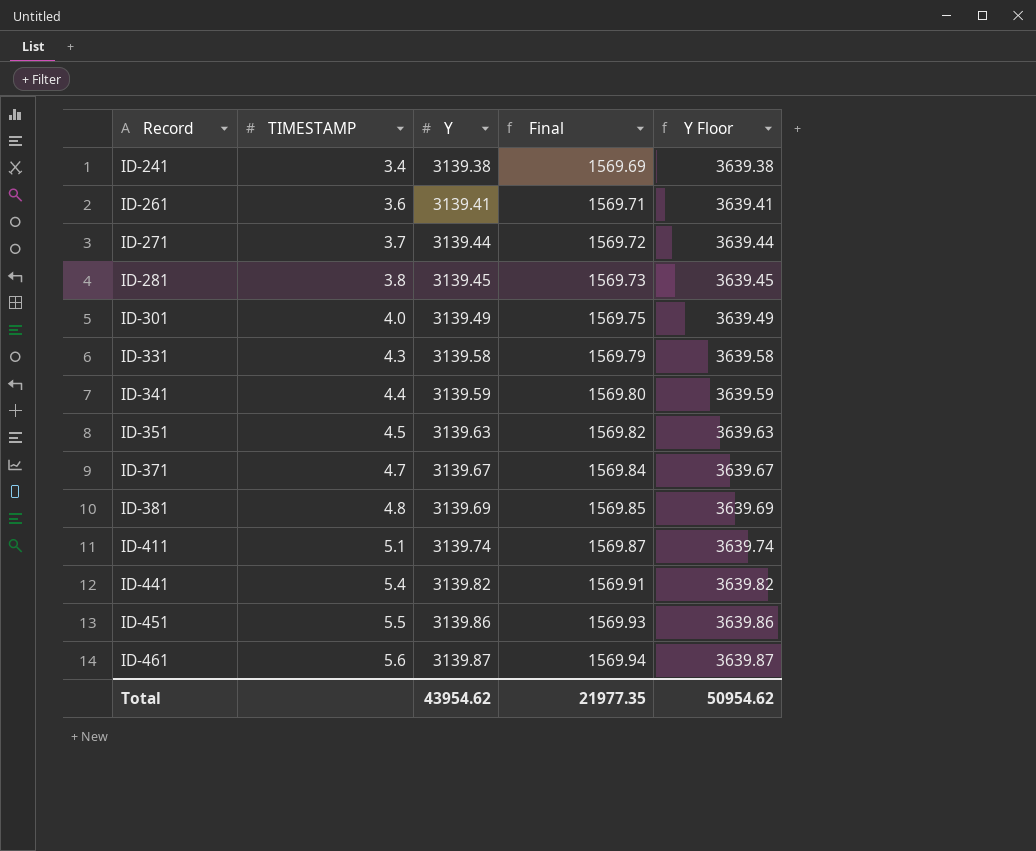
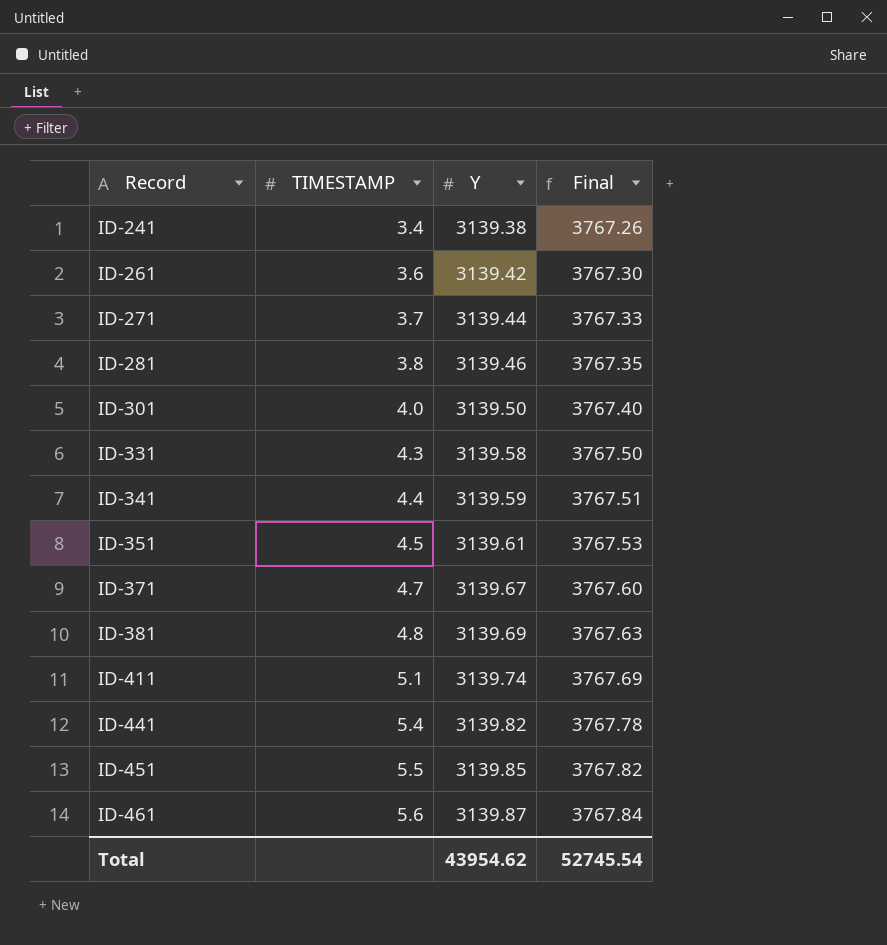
column Y Floor | formula: [Y] + 500 -> none
column Final | formula: [Y] * 0.5 -> [Y] * 1.2
ID-261 | Y: 3139.41 -> 3139.42
ID-281 | Y: 3139.45 -> 3139.46
ID-301 | Y: 3139.49 -> 3139.50
ID-351 | Y: 3139.63 -> 3139.61
ID-451 | Y: 3139.86 -> 3139.85
Total | Final: 21977.35 -> 52745.54

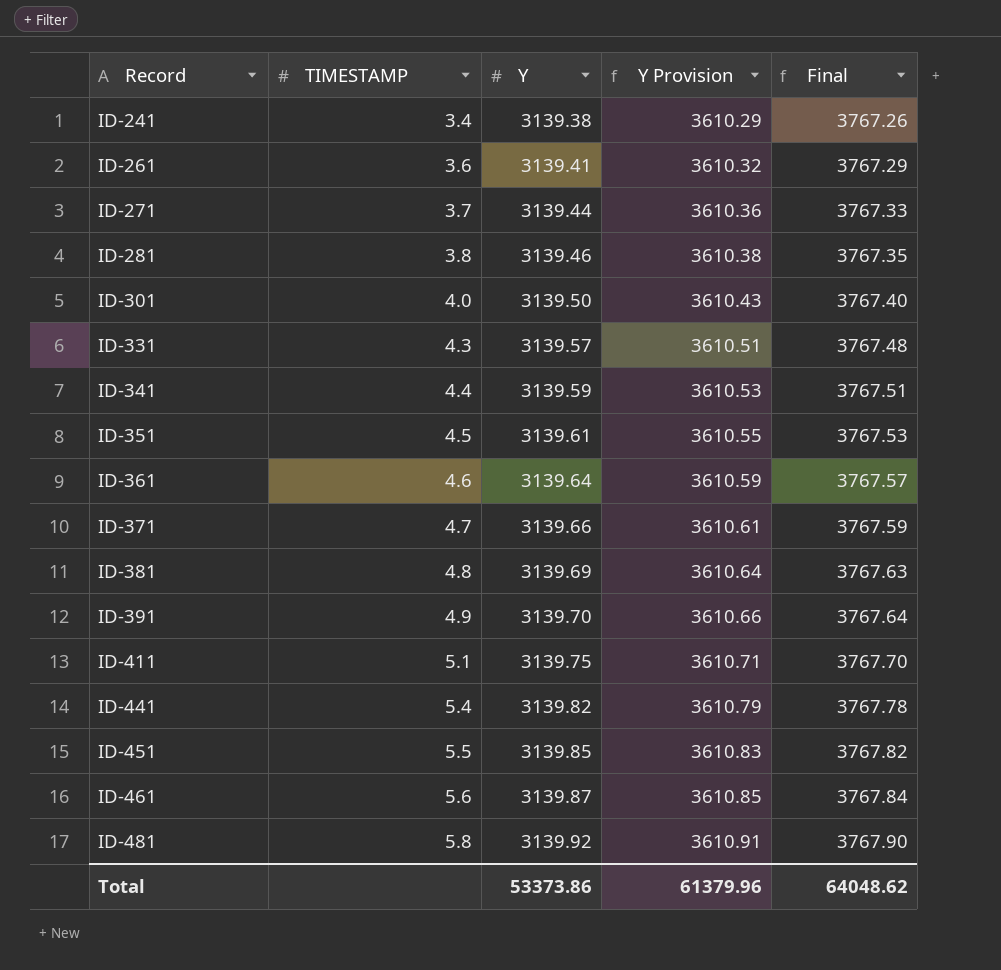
column Y Provision | formula: none -> [Y] * 1.15
ID-261 | Y: 3139.42 -> 3139.41
ID-261 | Final: 3767.30 -> 3767.29
ID-331 | Y: 3139.58 -> 3139.57
ID-331 | Final: 3767.50 -> 3767.48
row ID-361: none -> 4.6 | 3139.64 | 3610.59 | 3767.57
ID-371 | Y: 3139.67 -> 3139.66
ID-371 | Final: 3767.60 -> 3767.59
row ID-391: none -> 4.9 | 3139.70 | 3610.66 | 3767.64
ID-411 | Y: 3139.74 -> 3139.75
ID-411 | Final: 3767.69 -> 3767.70
row ID-481: none -> 5.8 | 3139.92 | 3610.91 | 3767.90
Total | Y: 43954.62 -> 53373.86
Total | Final: 52745.54 -> 64048.62

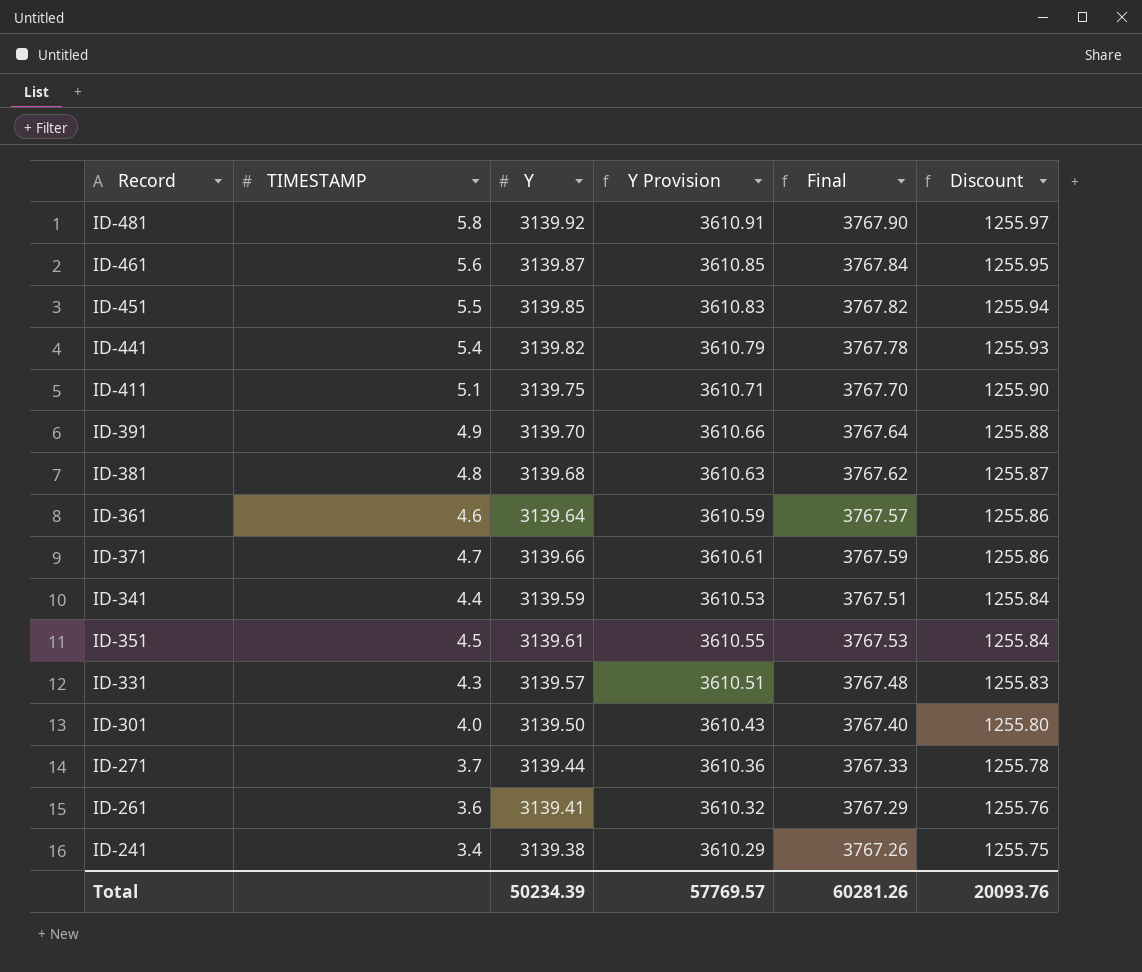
row order: Record ascending -> Discount descending
column Discount | formula: none -> [Y] * 0.4
row ID-281: 3.8 | 3139.46 | 3610.38 | 3767.35 -> none
ID-381 | Y: 3139.69 -> 3139.68
ID-381 | Y Provision: 3610.64 -> 3610.63
ID-381 | Final: 3767.63 -> 3767.62
Total | Y: 53373.86 -> 50234.39
Total | Y Provision: 61379.96 -> 57769.57
Total | Final: 64048.62 -> 60281.26

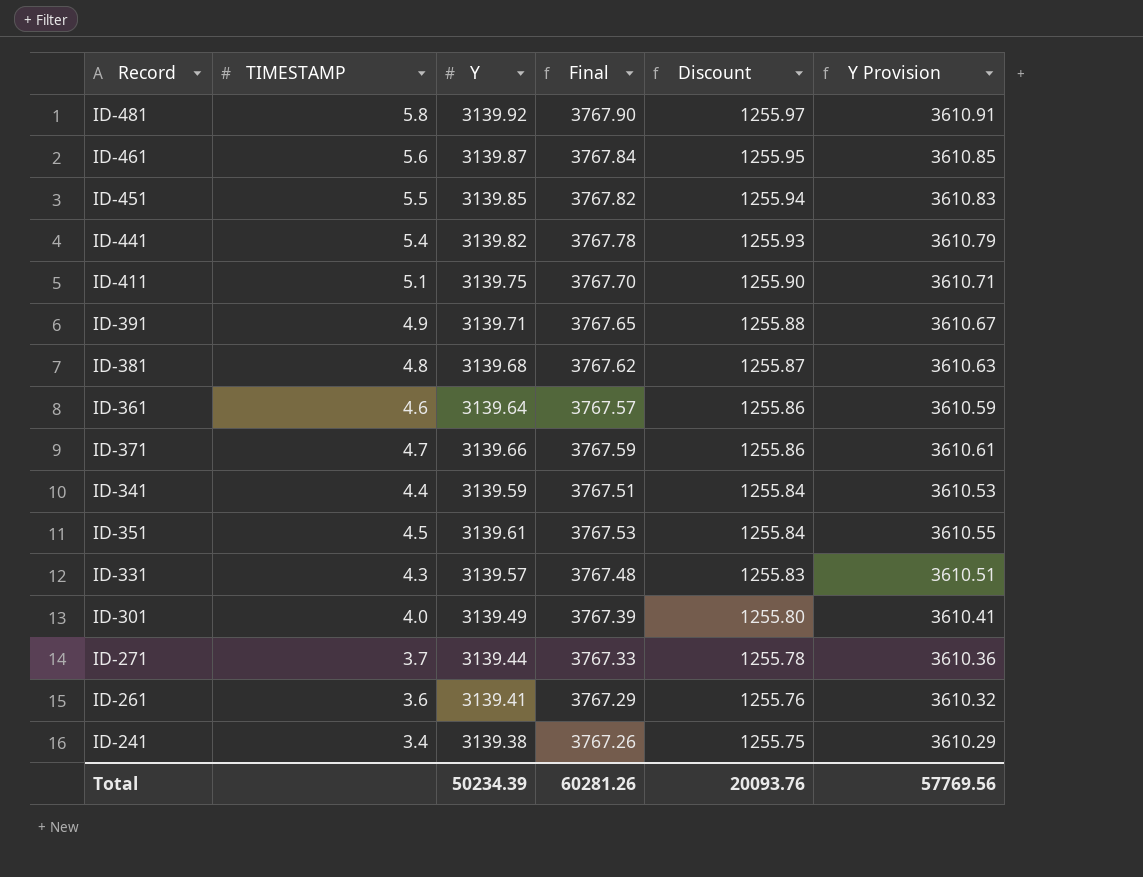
column Y Provision | position: 4 -> 6
ID-391 | Y: 3139.70 -> 3139.71
ID-391 | Final: 3767.64 -> 3767.65
ID-391 | Y Provision: 3610.66 -> 3610.67
ID-301 | Y: 3139.50 -> 3139.49
ID-301 | Final: 3767.40 -> 3767.39
ID-301 | Y Provision: 3610.43 -> 3610.41
Total | Y Provision: 57769.57 -> 57769.56

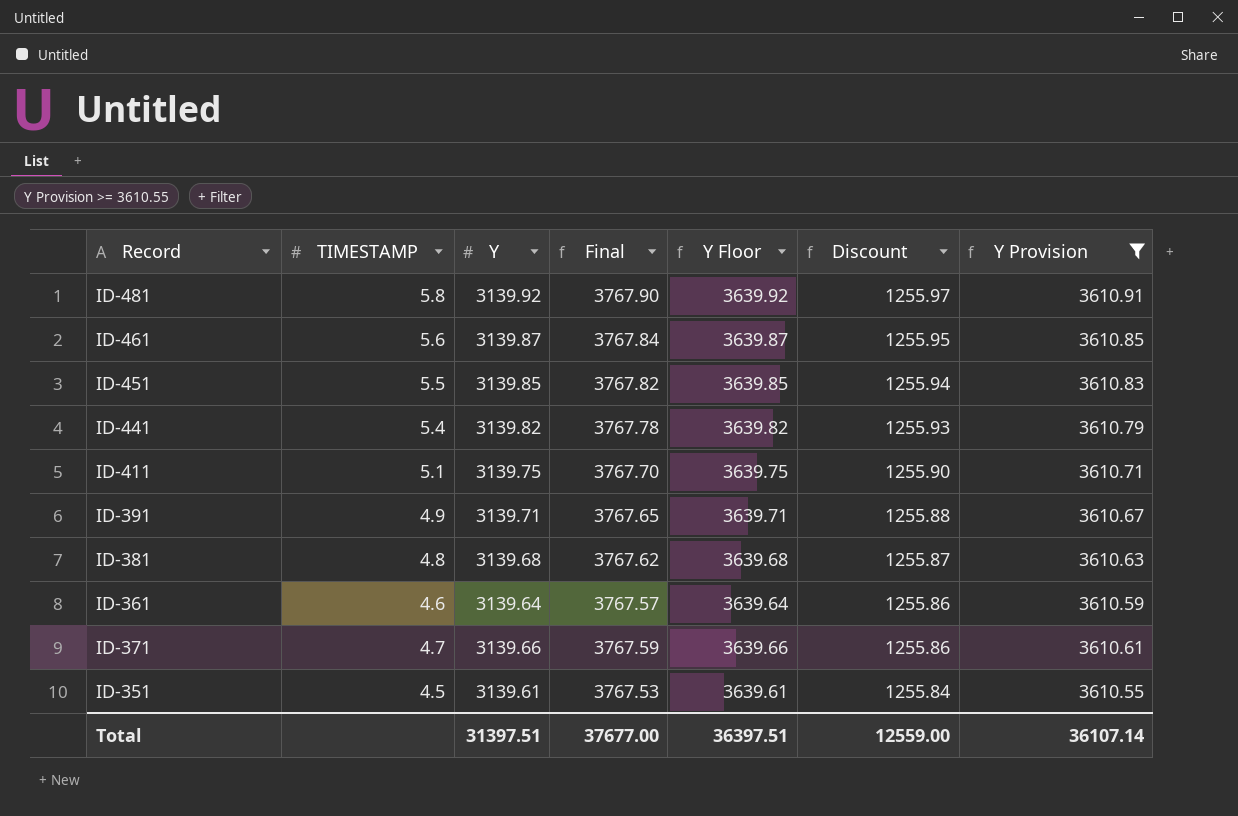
filter: none -> Y Provision >= 3610.55
column Y Floor | formula: none -> [Y] + 500
Total | Y: 50234.39 -> 31397.51
Total | Final: 60281.26 -> 37677.00
Total | Discount: 20093.76 -> 12559.00
Total | Y Provision: 57769.56 -> 36107.14

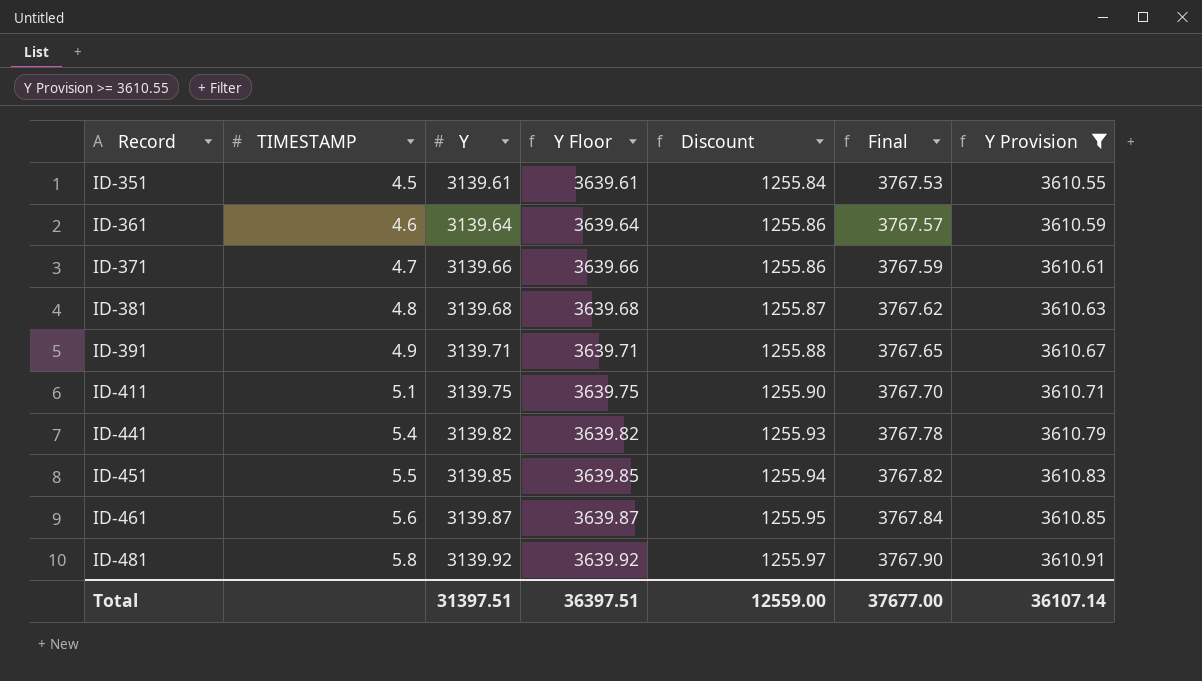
row order: Discount descending -> Record ascending
column Final | position: 4 -> 6

